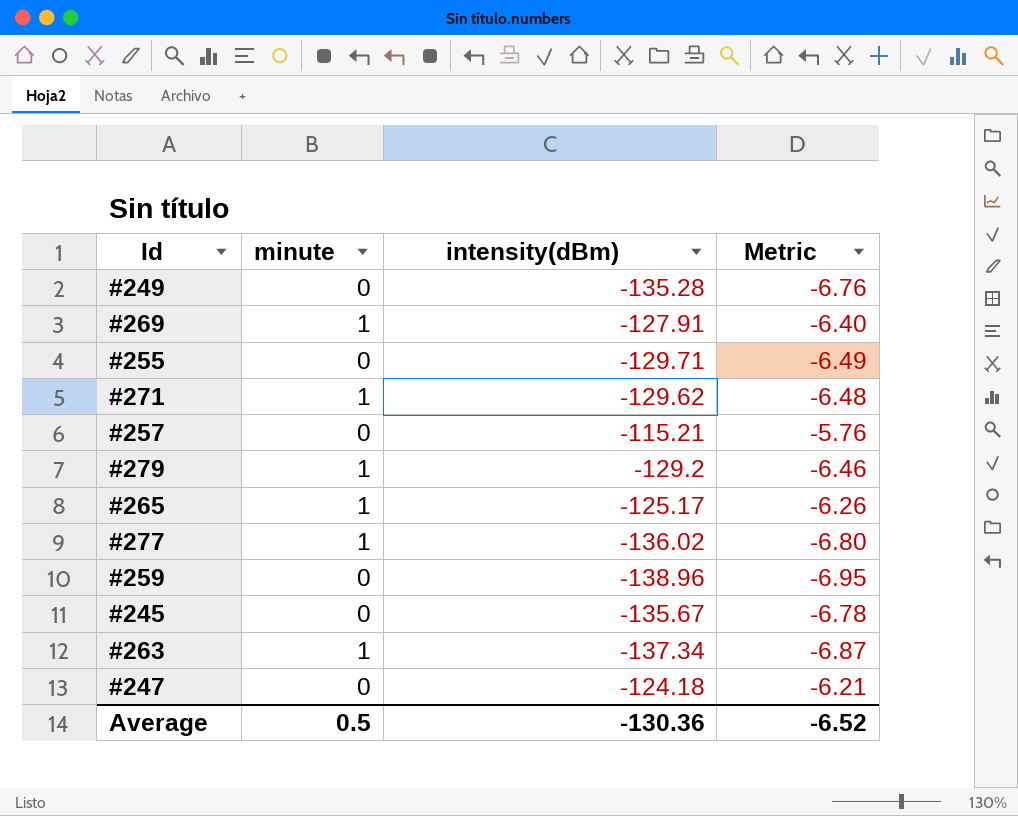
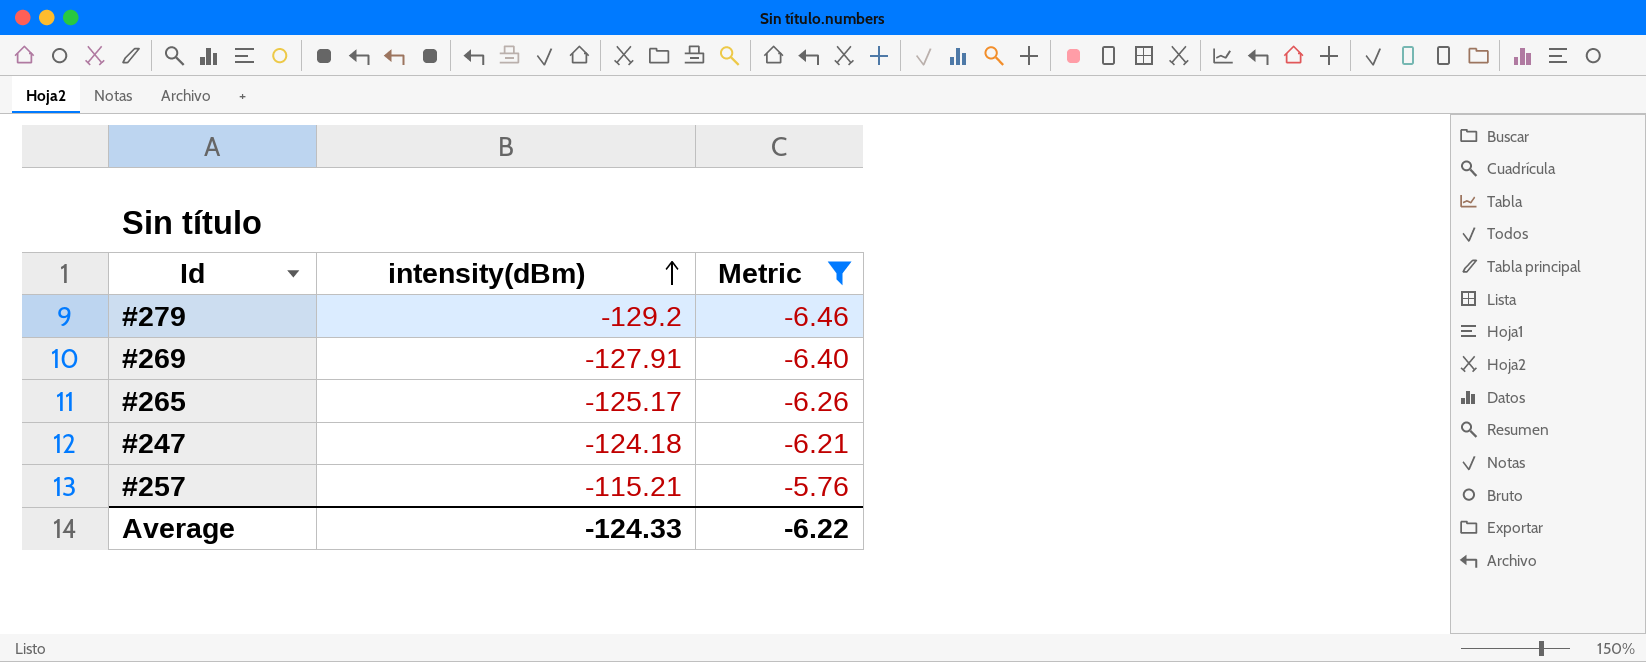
filter: none -> Metric >= -6.46
row order: none -> intensity(dBm) ascending
column minute | position: 2 -> none
Average | intensity(dBm): -130.36 -> -124.33
Average | Metric: -6.52 -> -6.22

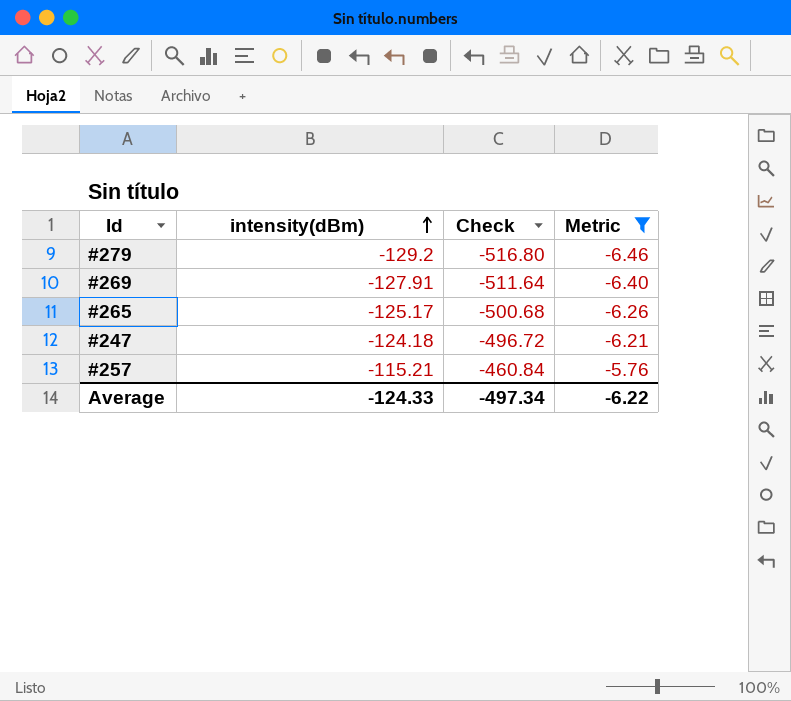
column Check | formula: none -> [intensity(dBm)] * 4

